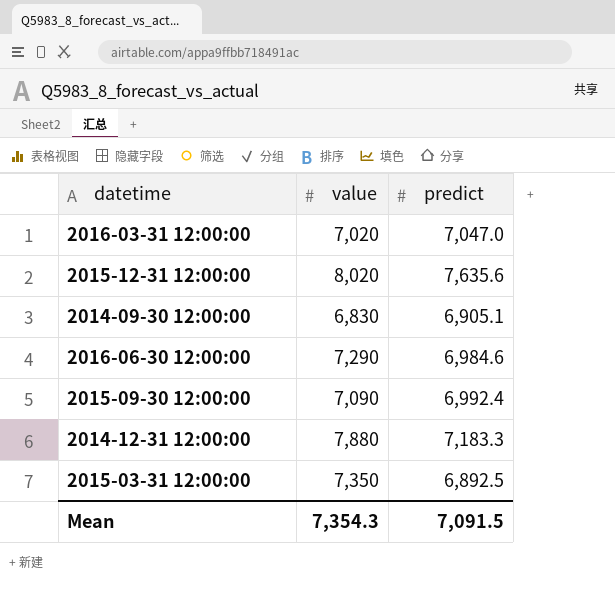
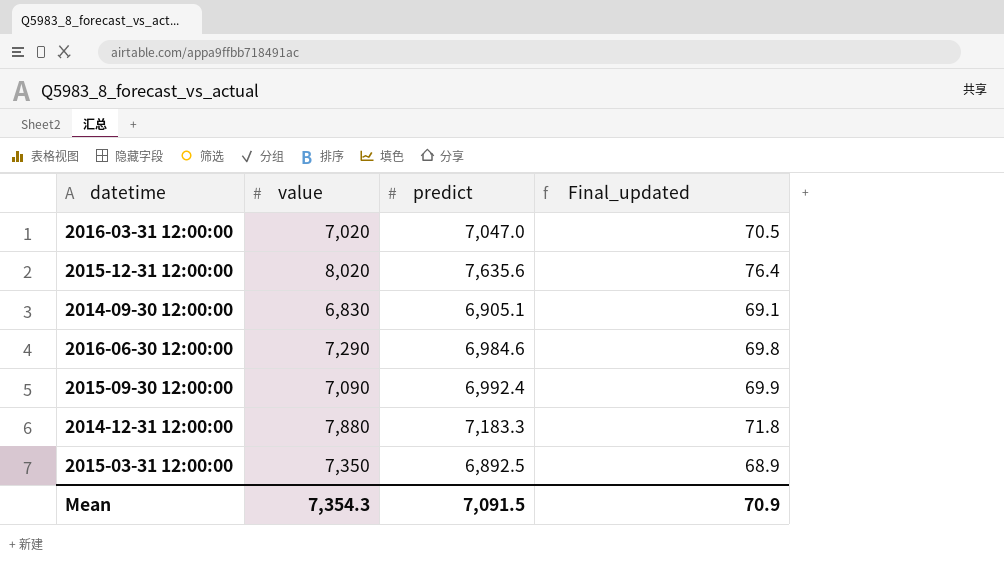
column Final_updated | formula: none -> [predict] * 0.01

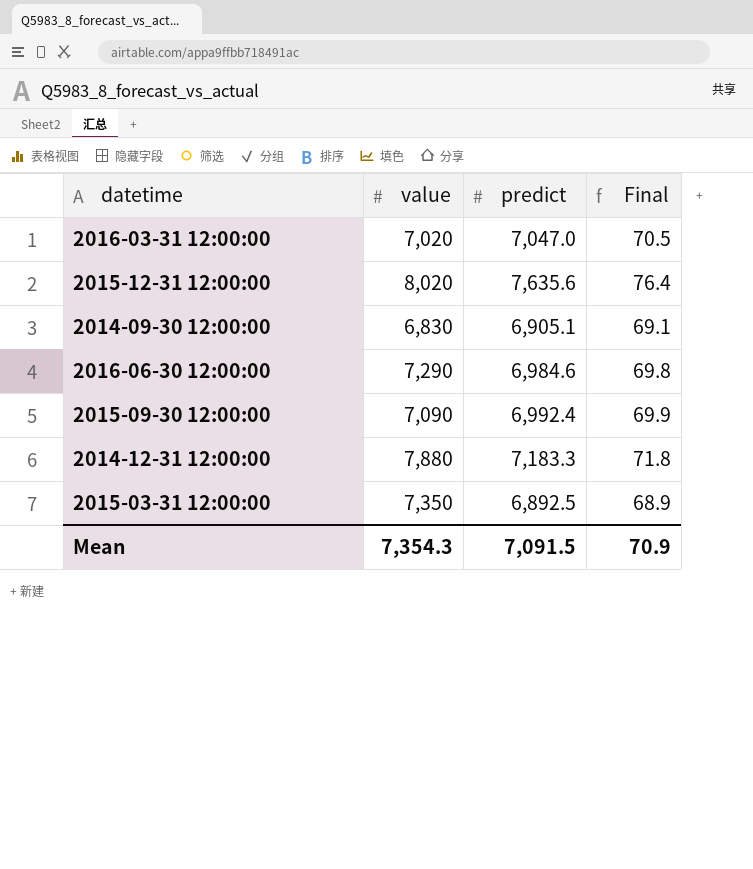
column name: Final_updated -> Final

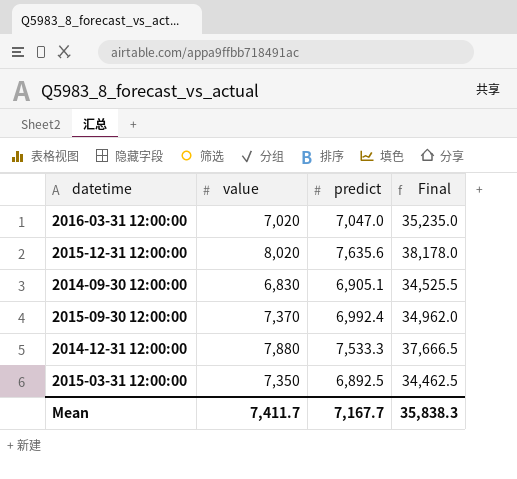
column Final | formula: [predict] * 0.01 -> [predict] * 5
row 2016-06-30 12:00:00: 7,290 | 6,984.6 | 69.8 -> none
2015-09-30 12:00:00 | value: 7,090 -> 7,370
2014-12-31 12:00:00 | predict: 7,183.3 -> 7,533.3
Mean | value: 7,354.3 -> 7,411.7
Mean | predict: 7,091.5 -> 7,167.7
Mean | Final: 70.9 -> 35,838.3

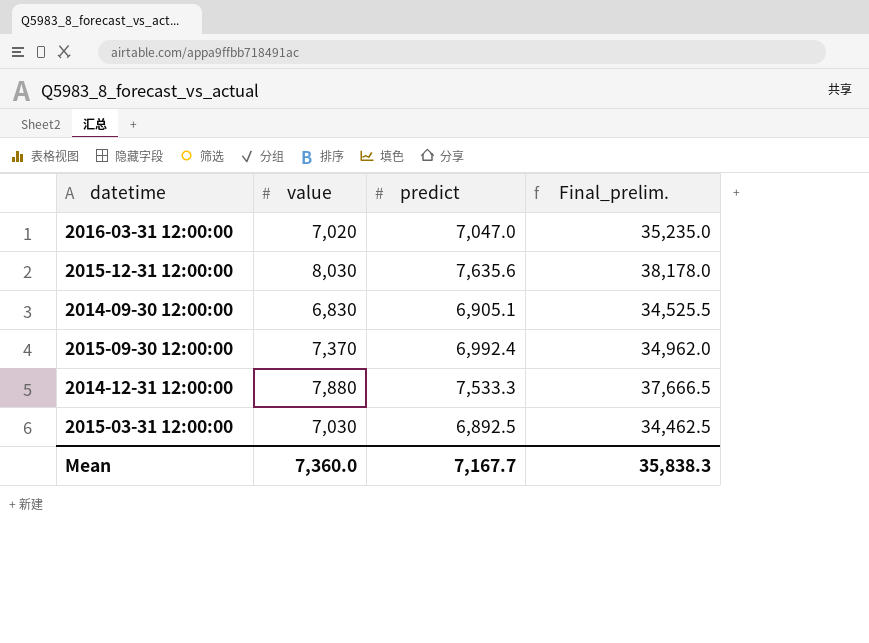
column name: Final -> Final_prelim.
2015-12-31 12:00:00 | value: 8,020 -> 8,030
2015-03-31 12:00:00 | value: 7,350 -> 7,030
Mean | value: 7,411.7 -> 7,360.0

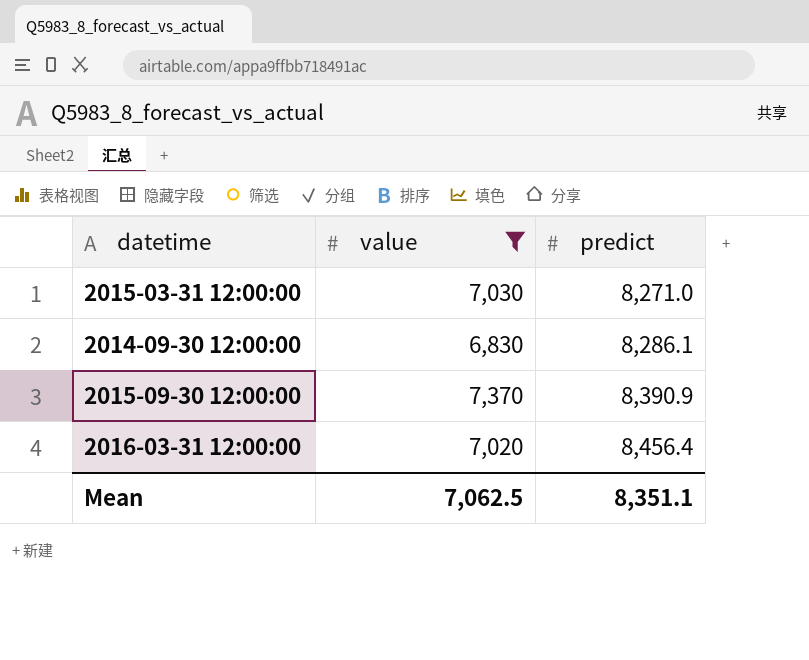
filter: none -> value <= 7,370
row order: none -> predict ascending
column Final_prelim. | formula: [predict] * 5 -> none
2015-03-31 12:00:00 | predict: 6,892.5 -> 8,271.0
2014-09-30 12:00:00 | predict: 6,905.1 -> 8,286.1
2015-09-30 12:00:00 | predict: 6,992.4 -> 8,390.9
2016-03-31 12:00:00 | predict: 7,047.0 -> 8,456.4
Mean | value: 7,360.0 -> 7,062.5
Mean | predict: 7,167.7 -> 8,351.1

